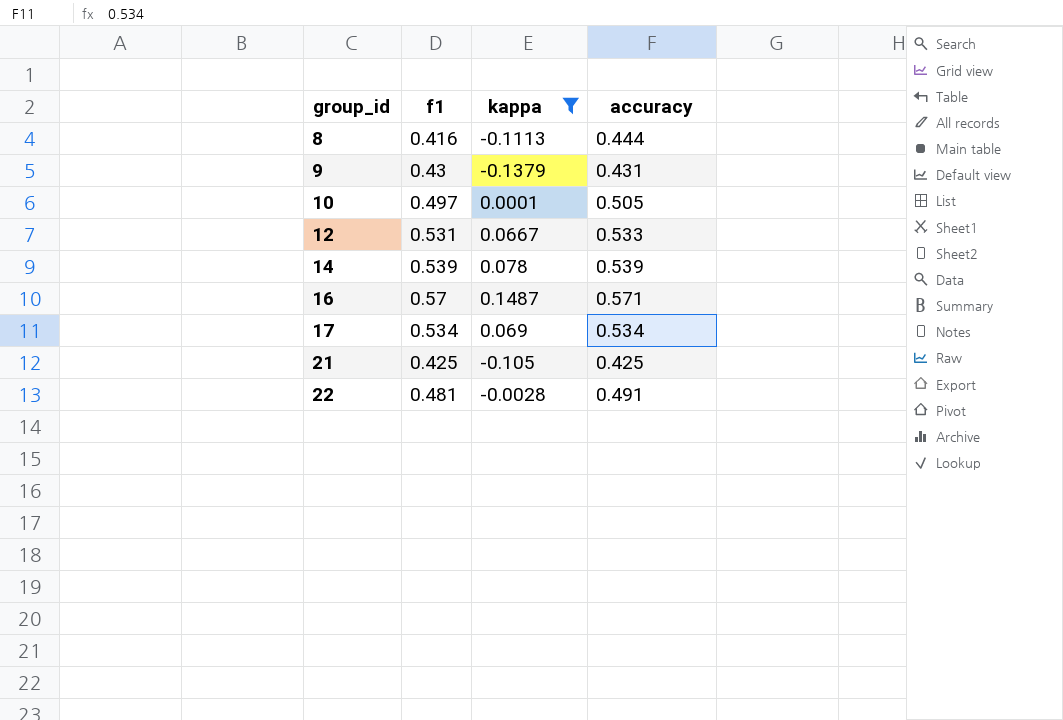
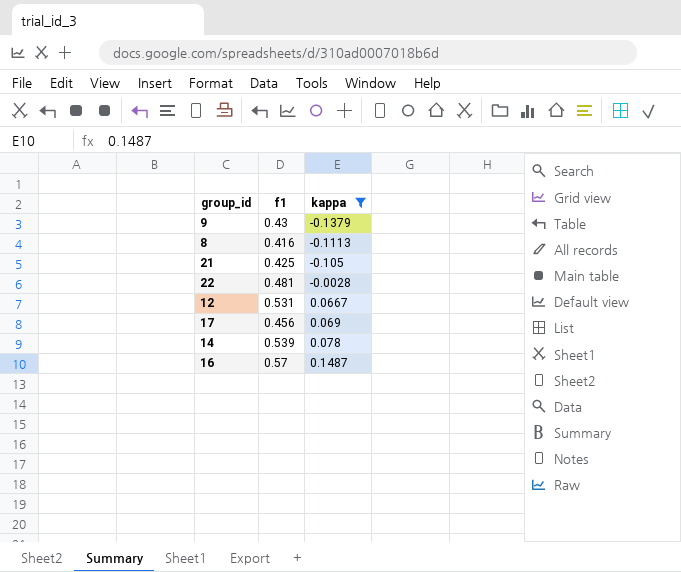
row order: group_id ascending -> kappa ascending
column accuracy | position: 4 -> none
row 10: 0.497 | 0.0001 | 0.505 -> none
17 | f1: 0.534 -> 0.456

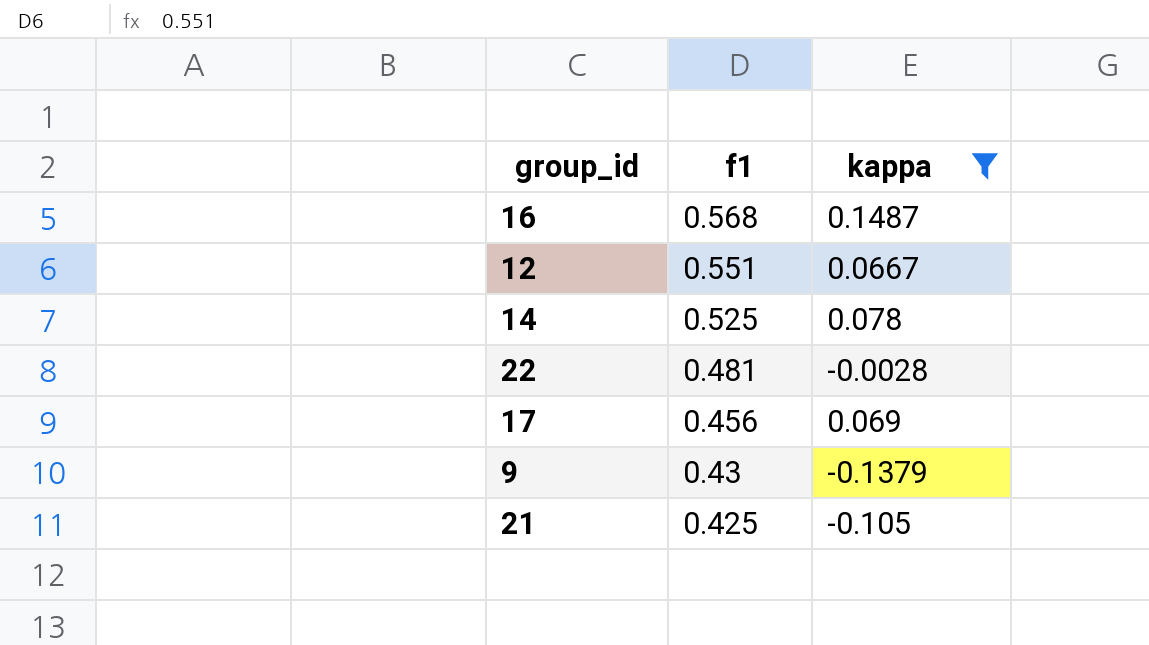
row order: kappa ascending -> f1 descending
row 8: 0.416 | -0.1113 -> none
16 | f1: 0.57 -> 0.568
12 | f1: 0.531 -> 0.551
14 | f1: 0.539 -> 0.525

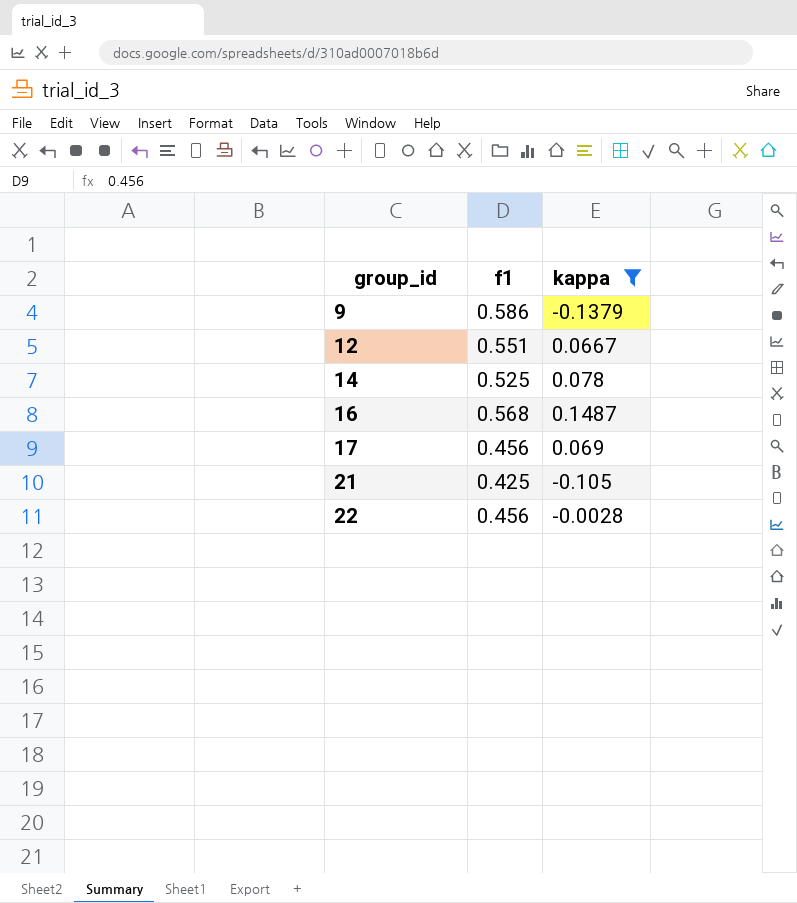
row order: f1 descending -> group_id ascending
9 | f1: 0.43 -> 0.586
22 | f1: 0.481 -> 0.456

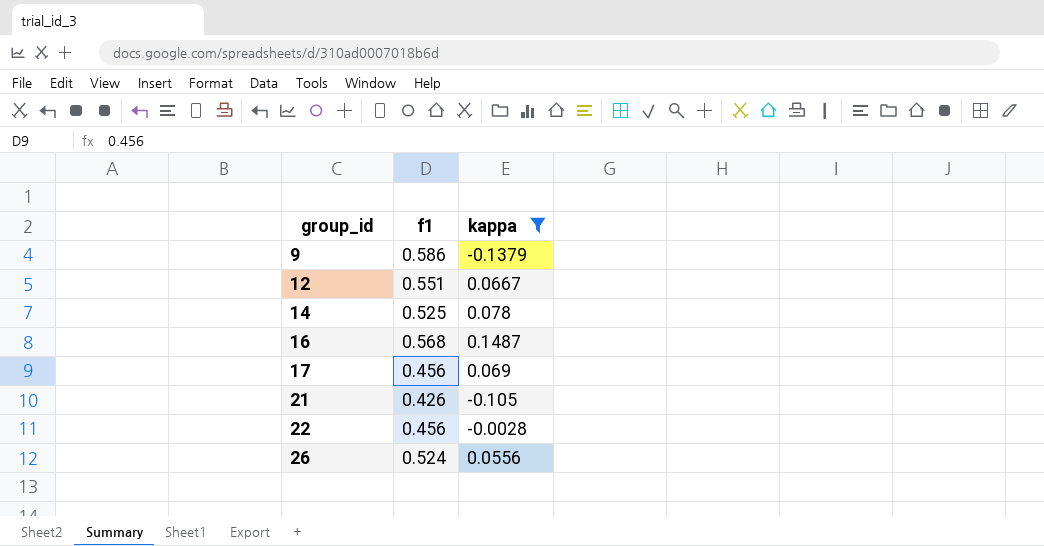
21 | f1: 0.425 -> 0.426
row 26: none -> 0.524 | 0.0556

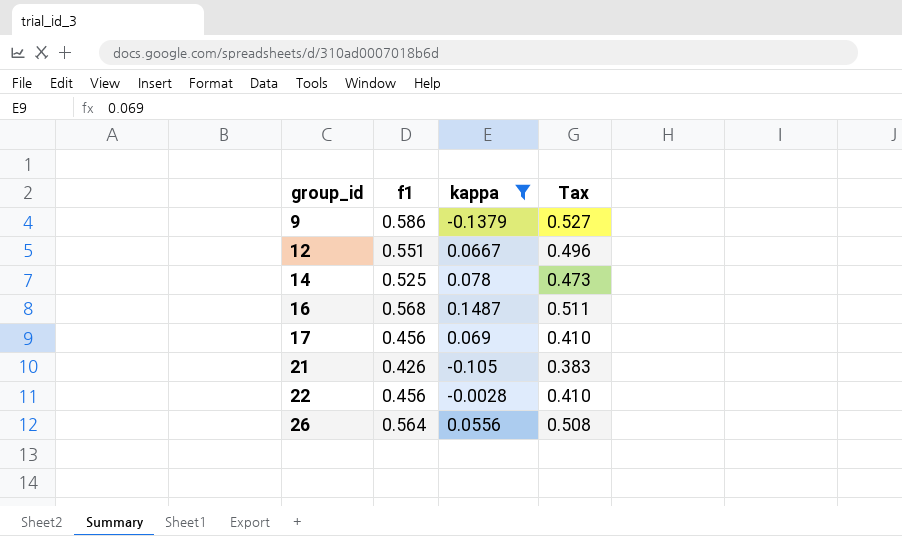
column Tax | formula: none -> [f1] * 0.9
26 | f1: 0.524 -> 0.564

